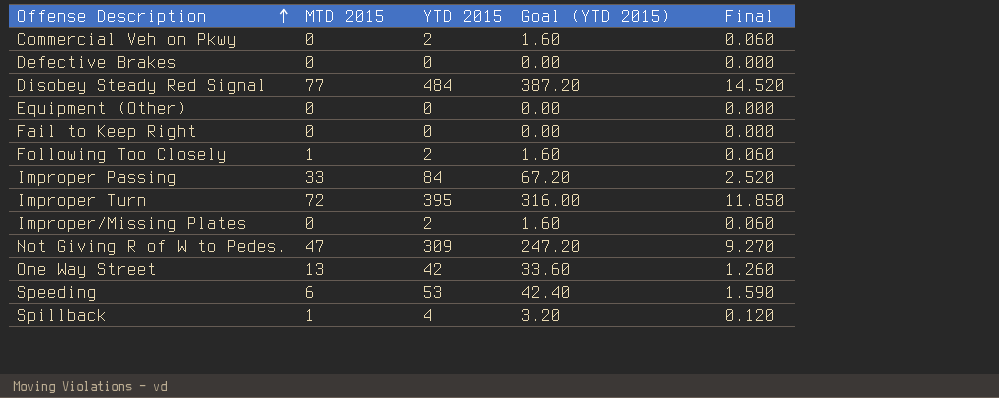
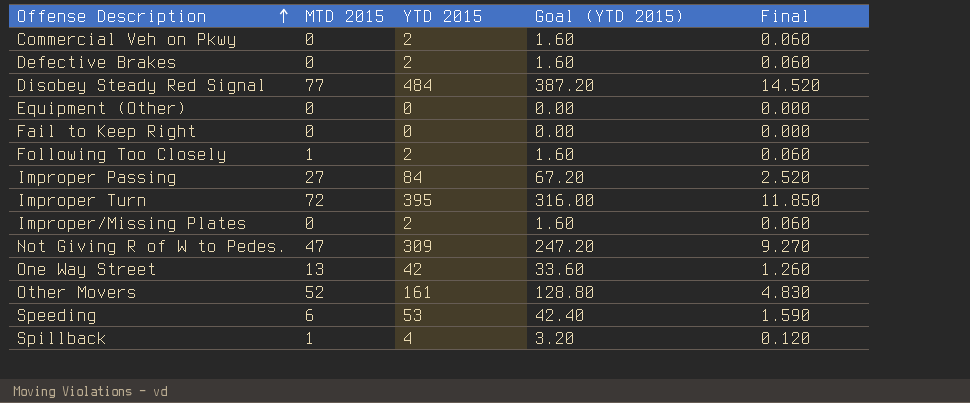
Defective Brakes | YTD 2015: 0 -> 2
Defective Brakes | Goal (YTD 2015): 0.00 -> 1.60
Defective Brakes | Final: 0.000 -> 0.060
Improper Passing | MTD 2015: 33 -> 27
row Other Movers: none -> 52 | 161 | 128.80 | 4.830

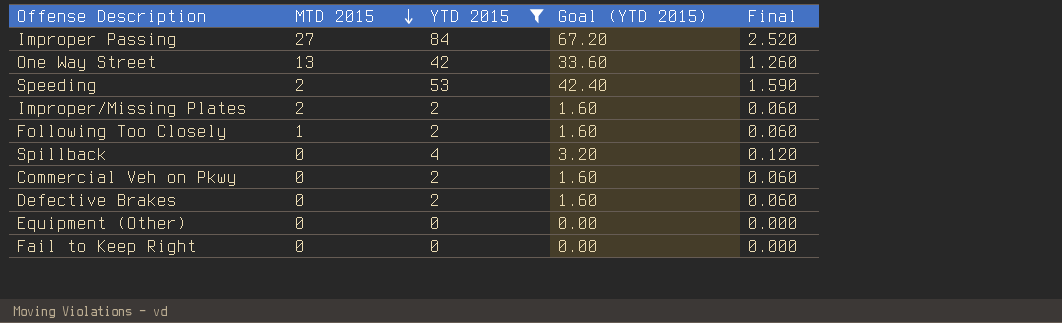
filter: none -> YTD 2015 <= 84
row order: Offense Description ascending -> MTD 2015 descending
Speeding | MTD 2015: 6 -> 2
Improper/Missing Plates | MTD 2015: 0 -> 2
Spillback | MTD 2015: 1 -> 0

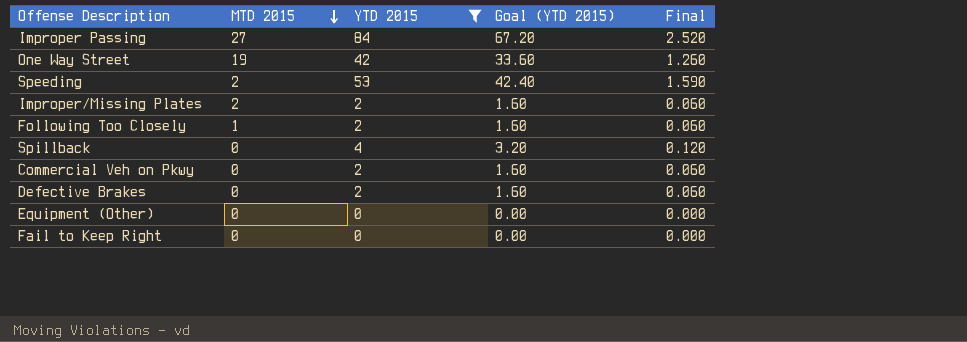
One Way Street | MTD 2015: 13 -> 19

